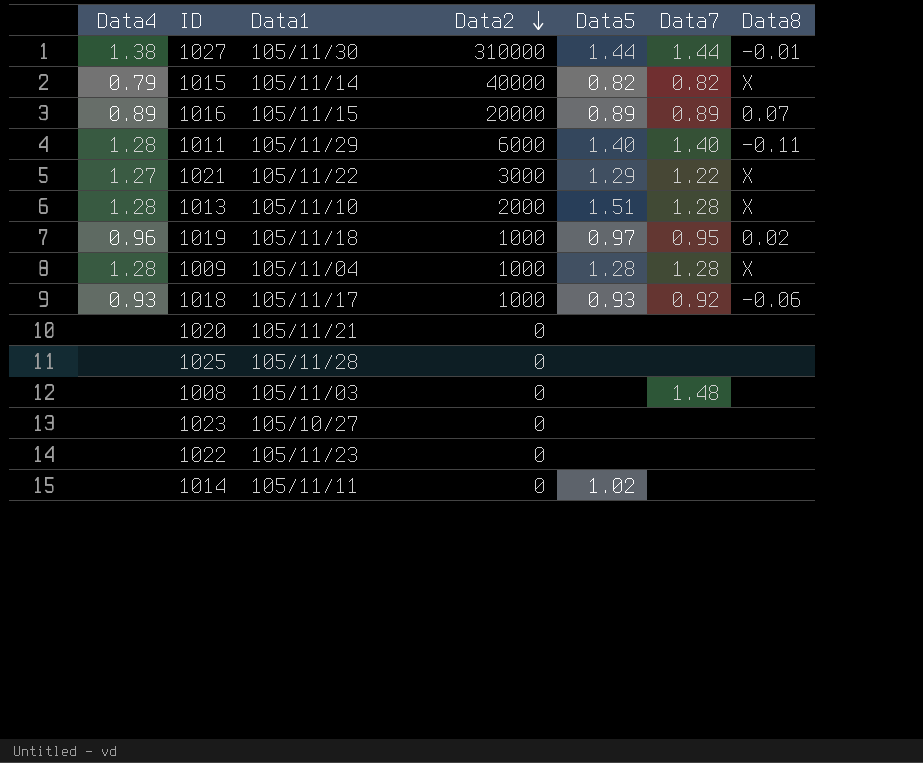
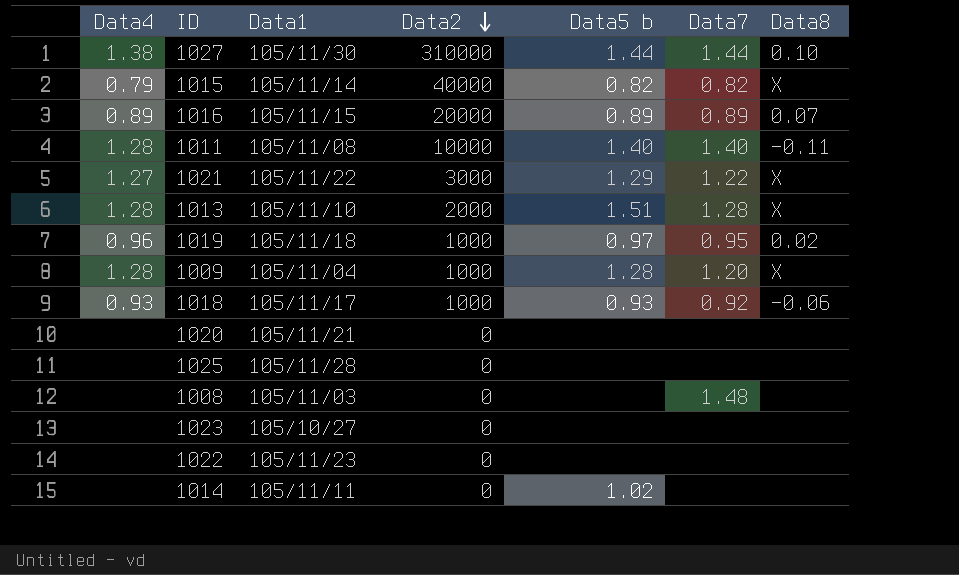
column name: Data5 -> Data5 b
1027 | Data8: -0.01 -> 0.10
1011 | Data1: 105/11/29 -> 105/11/08
1011 | Data2: 6000 -> 10000
1009 | Data7: 1.28 -> 1.20

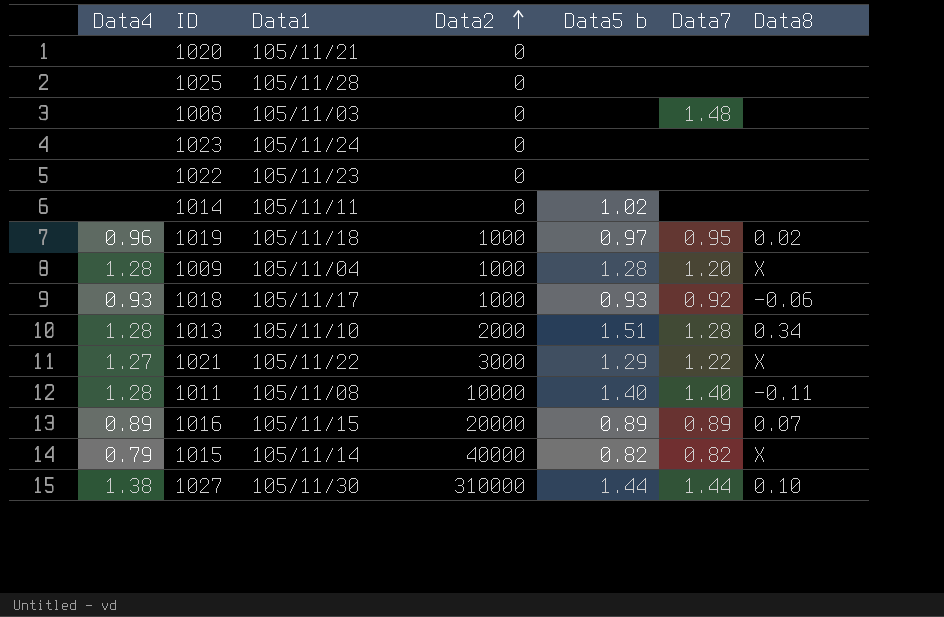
row order: Data2 descending -> Data2 ascending
1023 | Data1: 105/10/27 -> 105/11/24
1013 | Data8: X -> 0.34

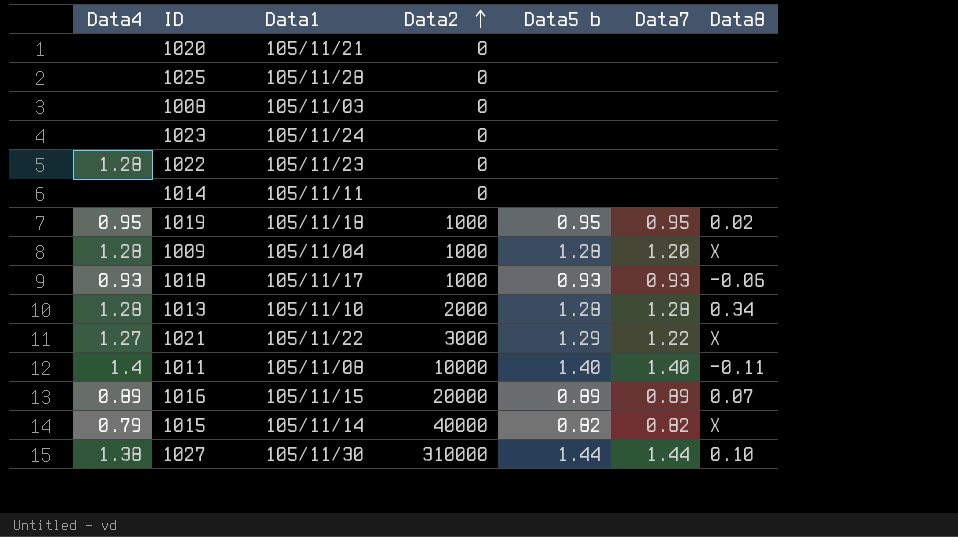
1008 | Data7: 1.48 -> none
1022 | Data4: none -> 1.28
1014 | Data5 b: 1.02 -> none
1019 | Data4: 0.96 -> 0.95
1019 | Data5 b: 0.97 -> 0.95
1018 | Data7: 0.92 -> 0.93
1013 | Data5 b: 1.51 -> 1.28
1011 | Data4: 1.28 -> 1.4

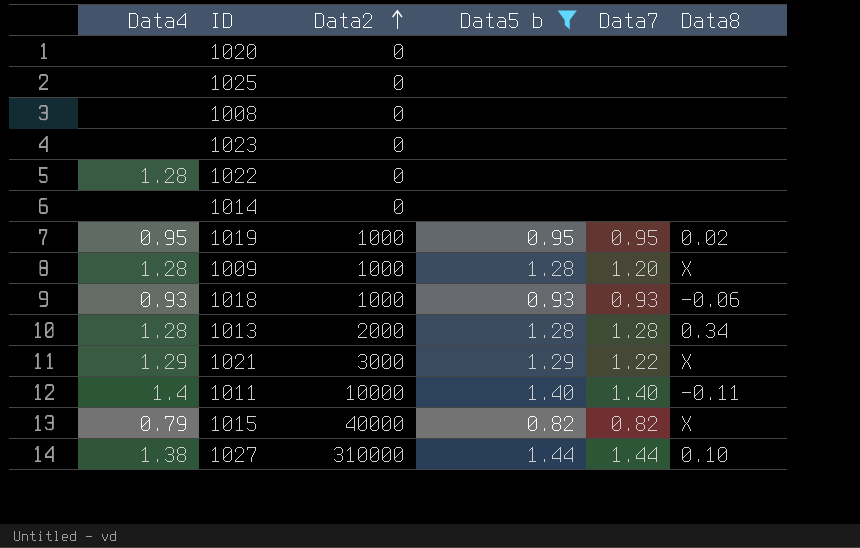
filter: none -> Data5 b != 0.89
column Data1 | position: 3 -> none
1021 | Data4: 1.27 -> 1.29

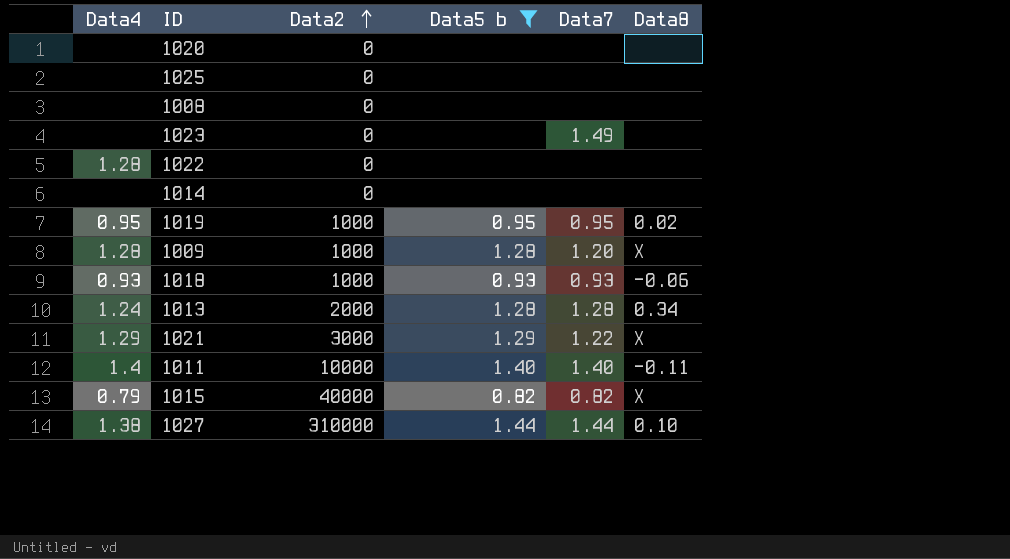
1023 | Data7: none -> 1.49
1013 | Data4: 1.28 -> 1.24

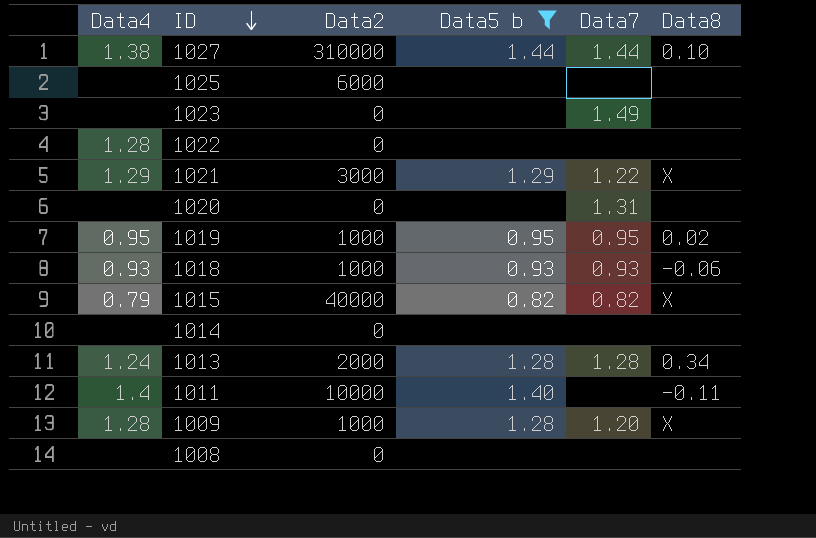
row order: Data2 ascending -> ID descending
1025 | Data2: 0 -> 6000
1020 | Data7: none -> 1.31
1011 | Data7: 1.40 -> none

